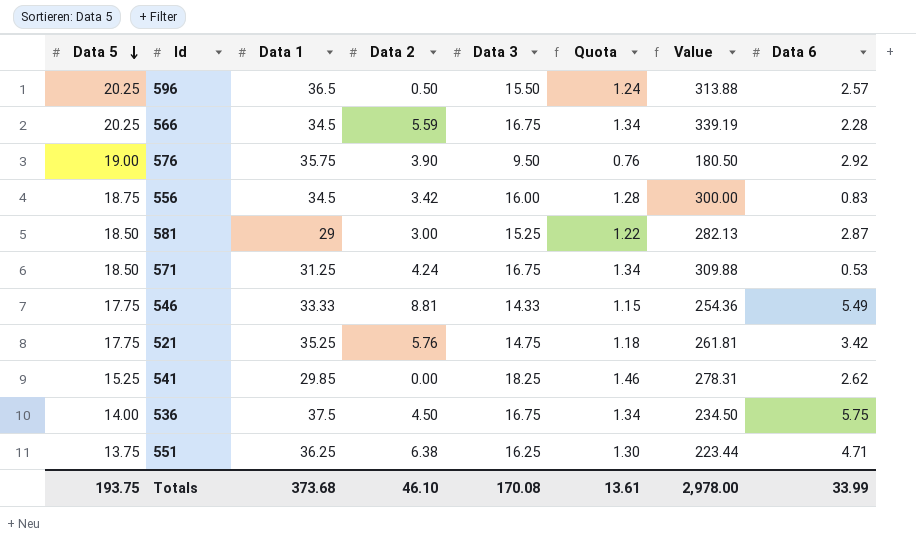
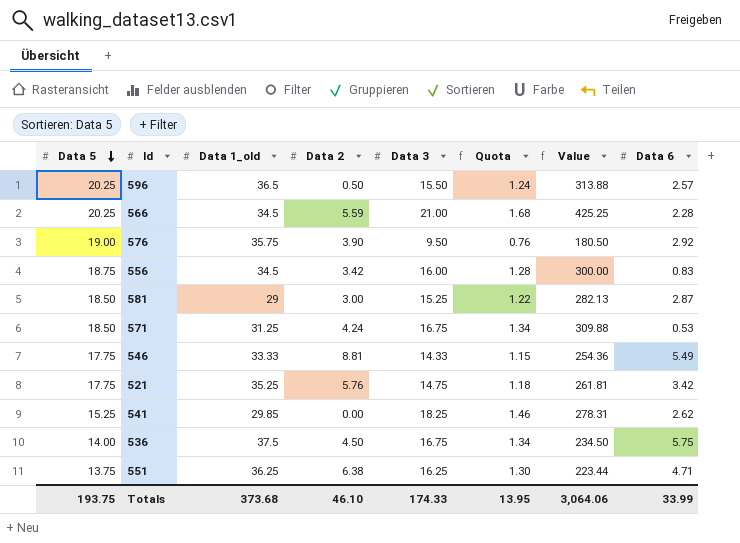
column name: Data 1 -> Data 1_old
566 | Data 3: 16.75 -> 21.00
566 | Quota: 1.34 -> 1.68
566 | Value: 339.19 -> 425.25
Totals | Data 3: 170.08 -> 174.33
Totals | Quota: 13.61 -> 13.95
Totals | Value: 2,978.00 -> 3,064.06

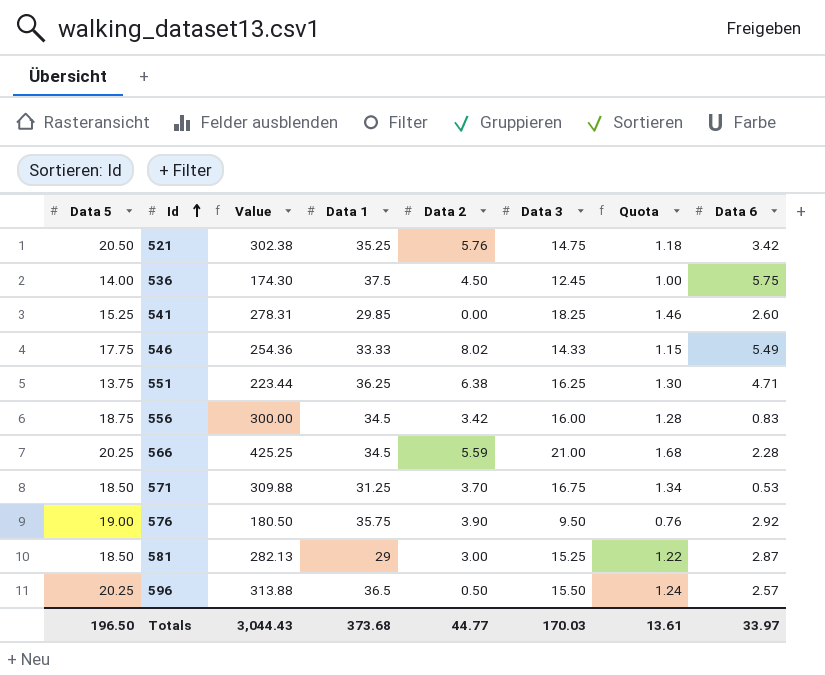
row order: Data 5 descending -> Id ascending
column Value | position: 7 -> 3
column name: Data 1_old -> Data 1
521 | Data 5: 17.75 -> 20.50
521 | Value: 261.81 -> 302.38
536 | Value: 234.50 -> 174.30
536 | Data 3: 16.75 -> 12.45
536 | Quota: 1.34 -> 1.00
541 | Data 6: 2.62 -> 2.60
546 | Data 2: 8.81 -> 8.02
571 | Data 2: 4.24 -> 3.70
Totals | Data 5: 193.75 -> 196.50
Totals | Value: 3,064.06 -> 3,044.43
Totals | Data 2: 46.10 -> 44.77
Totals | Data 3: 174.33 -> 170.03
Totals | Quota: 13.95 -> 13.61
Totals | Data 6: 33.99 -> 33.97

